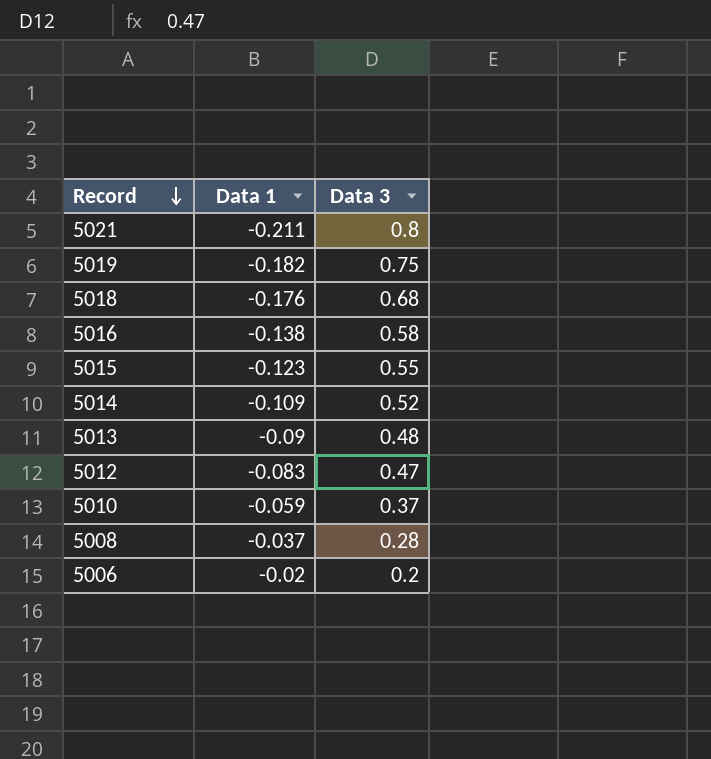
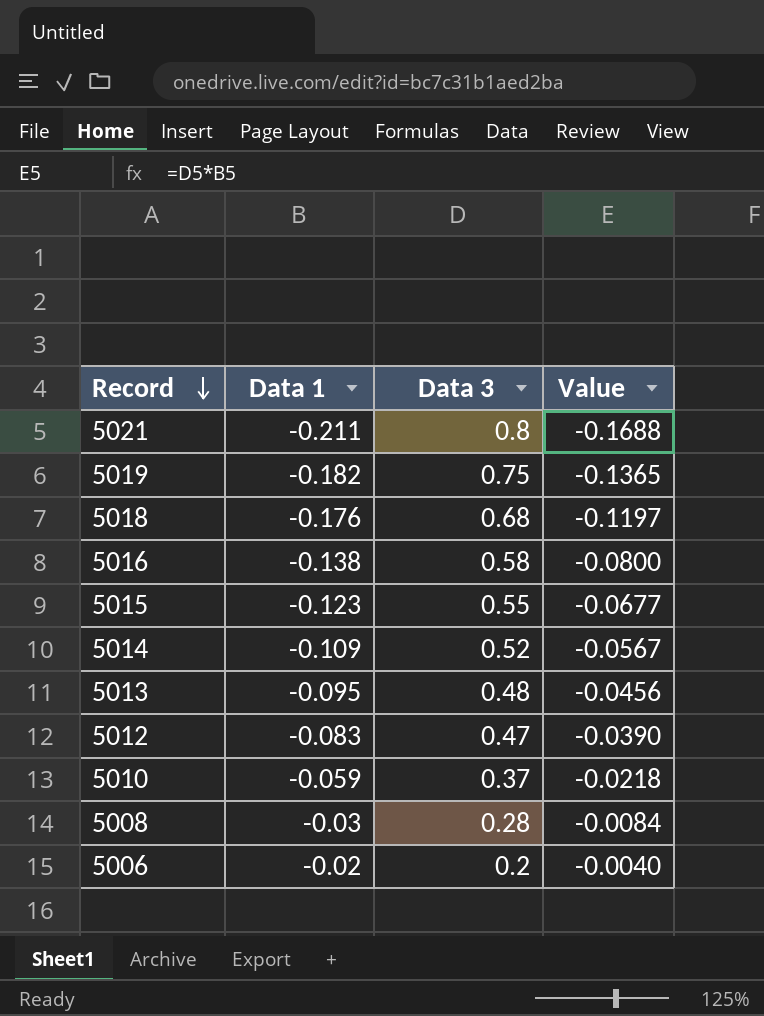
column Value | formula: none -> [Data 1] * [Data 3]
5013 | Data 1: -0.09 -> -0.095
5008 | Data 1: -0.037 -> -0.03

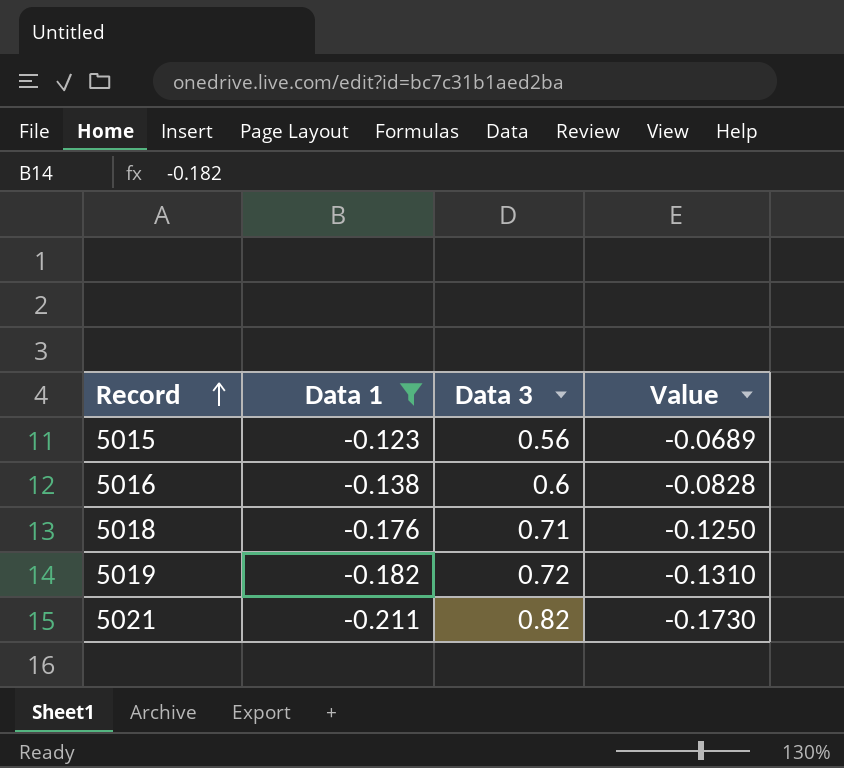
filter: none -> Data 1 <= -0.123
row order: Record descending -> Record ascending
5015 | Data 3: 0.55 -> 0.56
5015 | Value: -0.0677 -> -0.0689
5016 | Data 3: 0.58 -> 0.6
5016 | Value: -0.0800 -> -0.0828
5018 | Data 3: 0.68 -> 0.71
5018 | Value: -0.1197 -> -0.1250
5019 | Data 3: 0.75 -> 0.72
5019 | Value: -0.1365 -> -0.1310
5021 | Data 3: 0.8 -> 0.82
5021 | Value: -0.1688 -> -0.1730

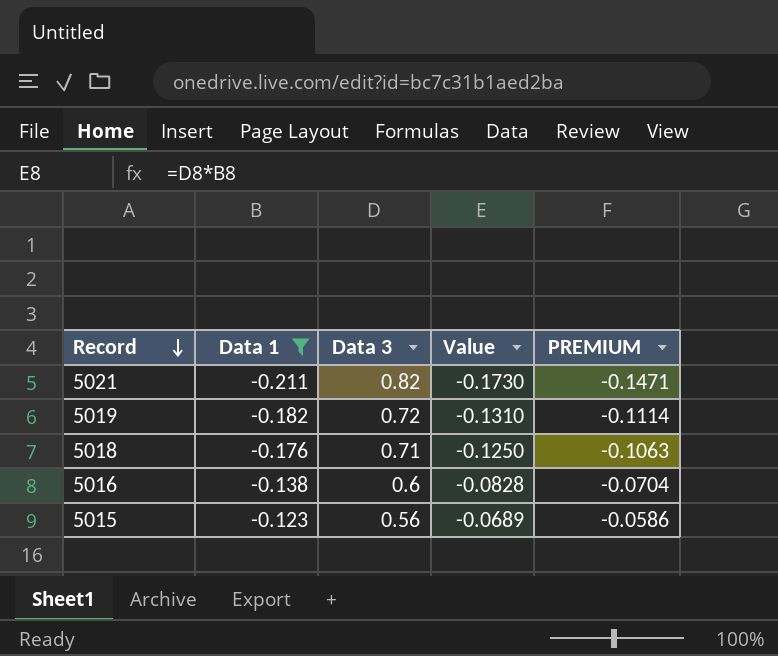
row order: Record ascending -> Record descending
column PREMIUM | formula: none -> [Value] * 0.85

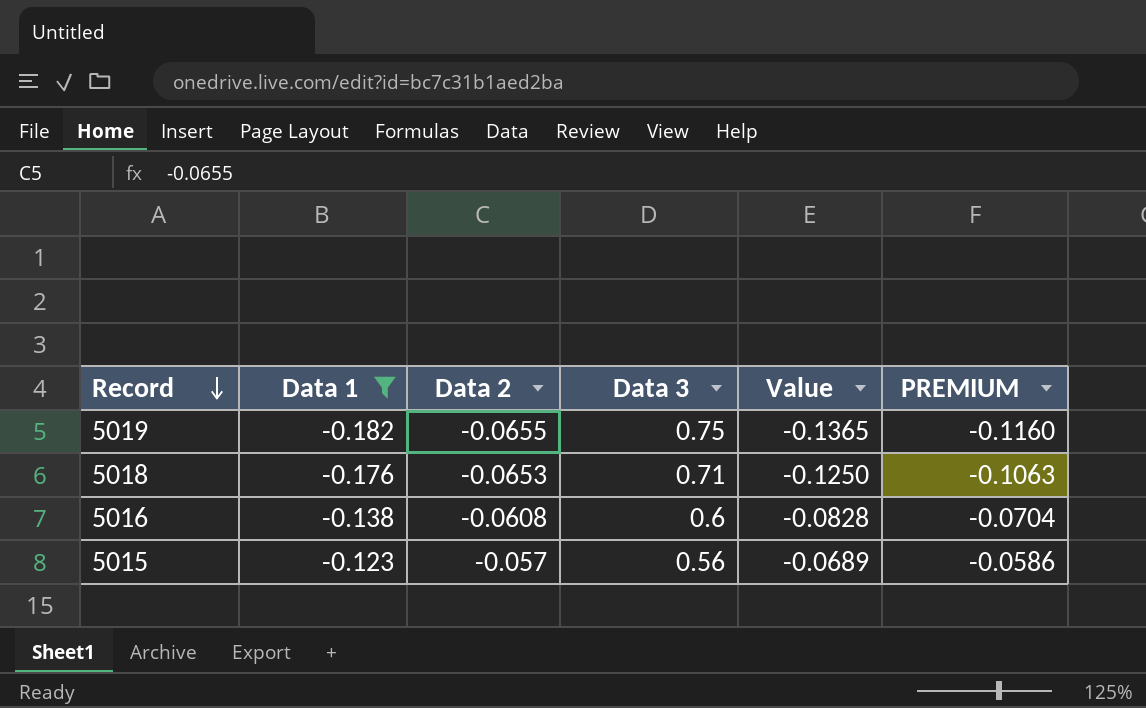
column Data 2 | position: none -> 3
row 5021: -0.211 | 0.82 | -0.1730 | -0.1471 -> none
5019 | Data 3: 0.72 -> 0.75
5019 | Value: -0.1310 -> -0.1365
5019 | PREMIUM: -0.1114 -> -0.1160

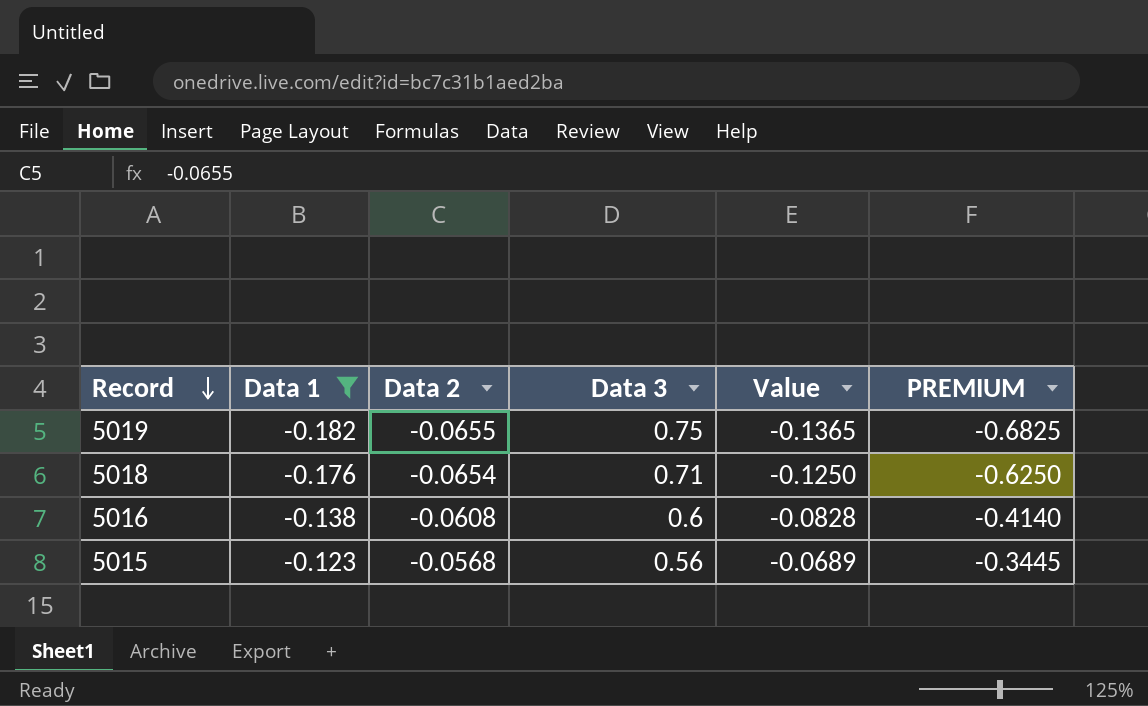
column PREMIUM | formula: [Value] * 0.85 -> [Value] * 5
5018 | Data 2: -0.0653 -> -0.0654
5015 | Data 2: -0.057 -> -0.0568

